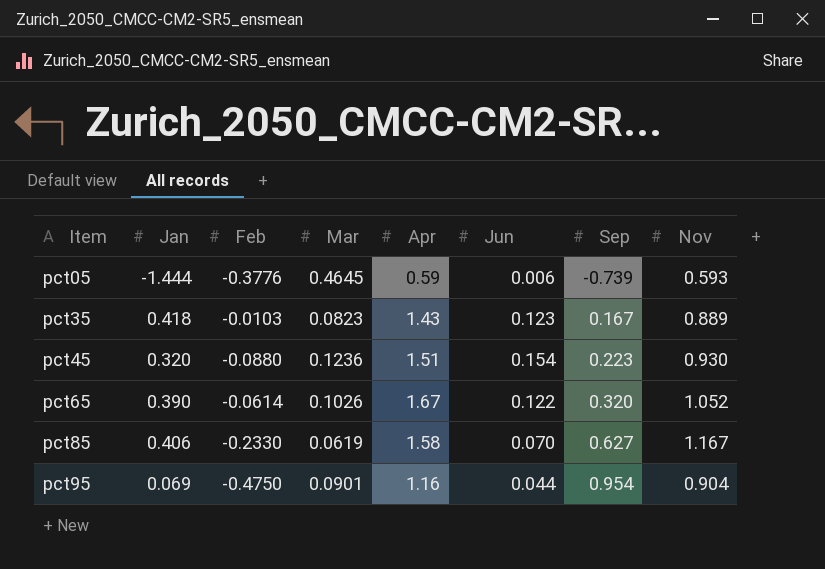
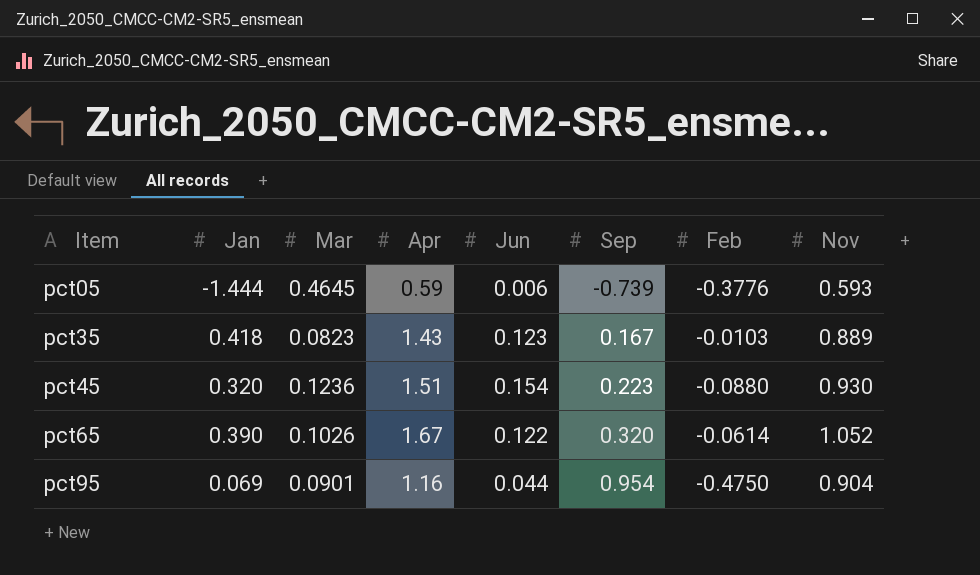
column Feb | position: 3 -> 7
row pct85: 0.406 | -0.2330 | 0.0619 | 1.58 | 0.070 | 0.627 | 1.167 -> none

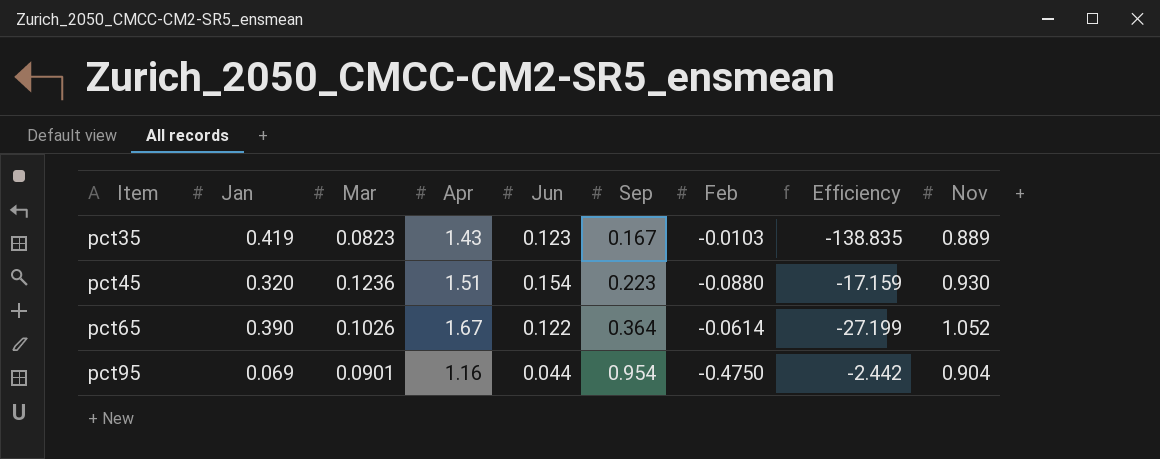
column Efficiency | formula: none -> [Apr] / [Feb]
row pct05: -1.444 | 0.4645 | 0.59 | 0.006 | -0.739 | -0.3776 | 0.593 -> none
pct35 | Jan: 0.418 -> 0.419
pct65 | Sep: 0.320 -> 0.364

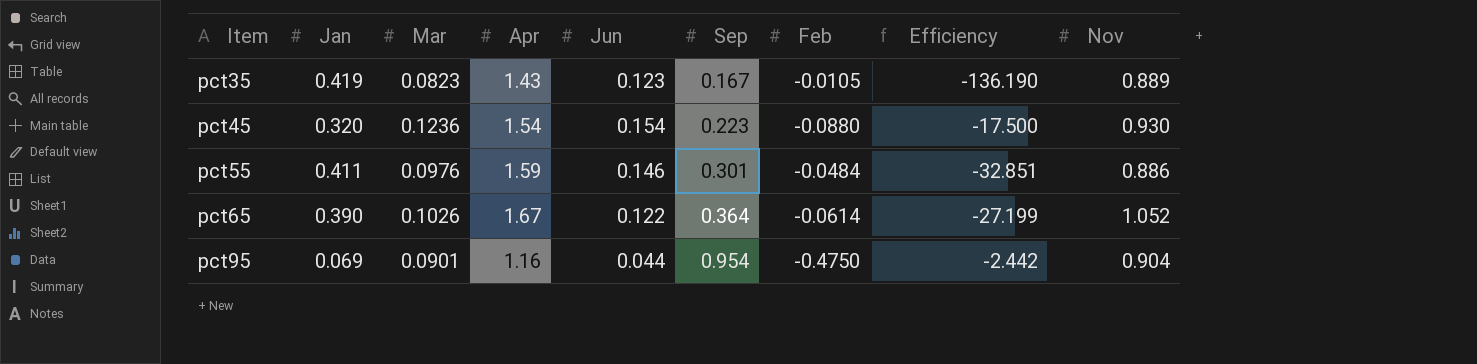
pct35 | Feb: -0.0103 -> -0.0105
pct35 | Efficiency: -138.835 -> -136.190
pct45 | Apr: 1.51 -> 1.54
pct45 | Efficiency: -17.159 -> -17.500
row pct55: none -> 0.411 | 0.0976 | 1.59 | 0.146 | 0.301 | -0.0484 | -32.851 | 0.886

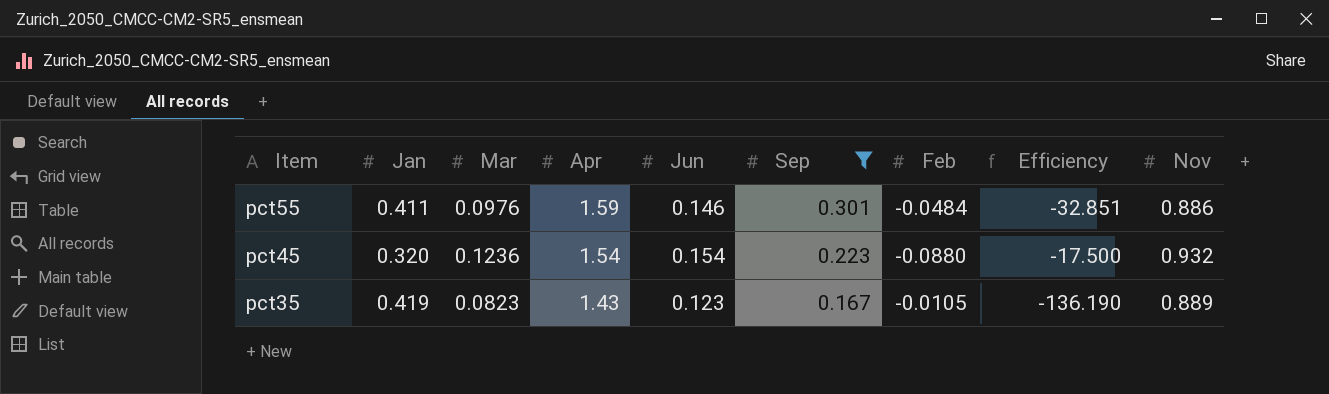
filter: none -> Sep <= 0.301
row order: Item ascending -> Item descending
pct45 | Nov: 0.930 -> 0.932

